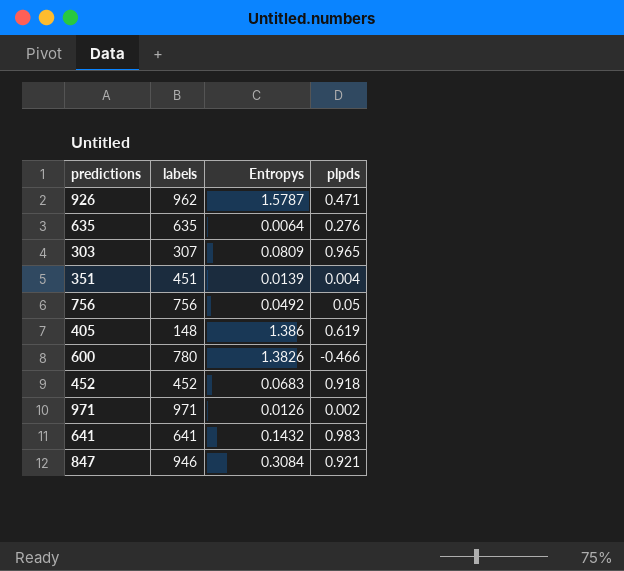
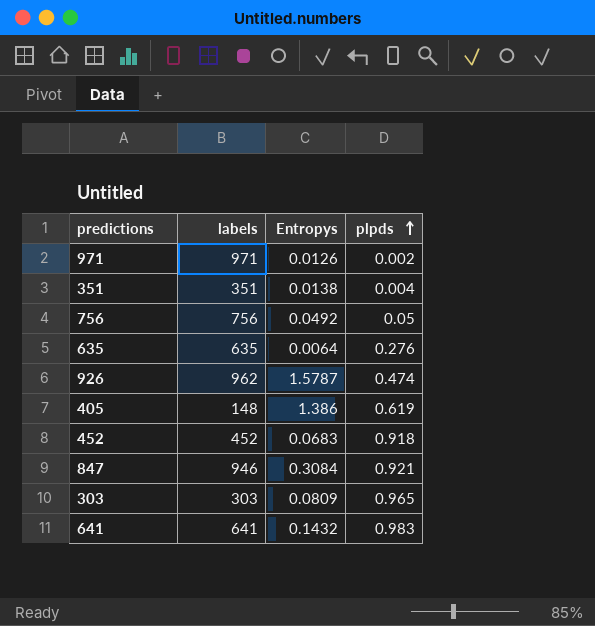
row order: none -> plpds ascending
row 600: 780 | 1.3826 | -0.466 -> none
351 | labels: 451 -> 351
351 | Entropys: 0.0139 -> 0.0138
926 | plpds: 0.471 -> 0.474
303 | labels: 307 -> 303

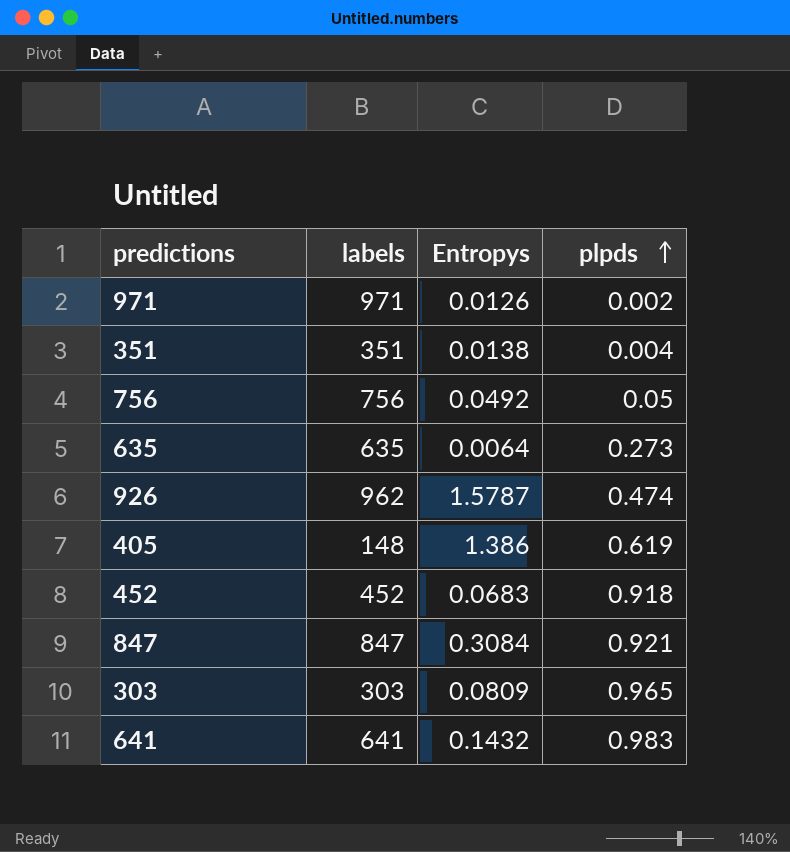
635 | plpds: 0.276 -> 0.273
847 | labels: 946 -> 847

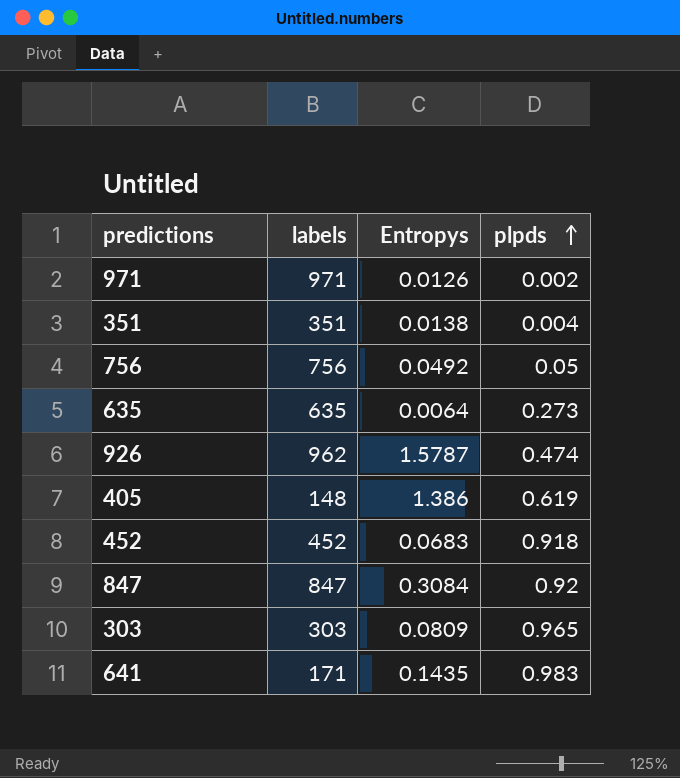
847 | plpds: 0.921 -> 0.92
641 | labels: 641 -> 171
641 | Entropys: 0.1432 -> 0.1435

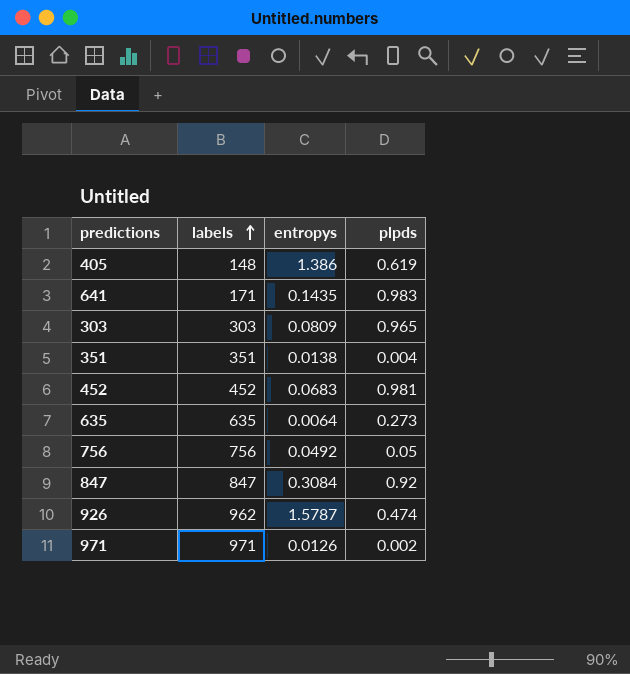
row order: plpds ascending -> labels ascending
column name: Entropys -> entropys
452 | plpds: 0.918 -> 0.981

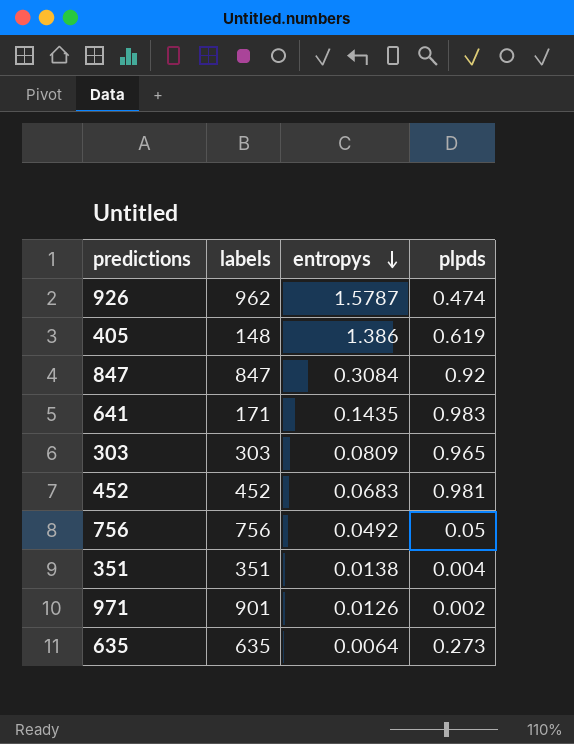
row order: labels ascending -> entropys descending
971 | labels: 971 -> 901

